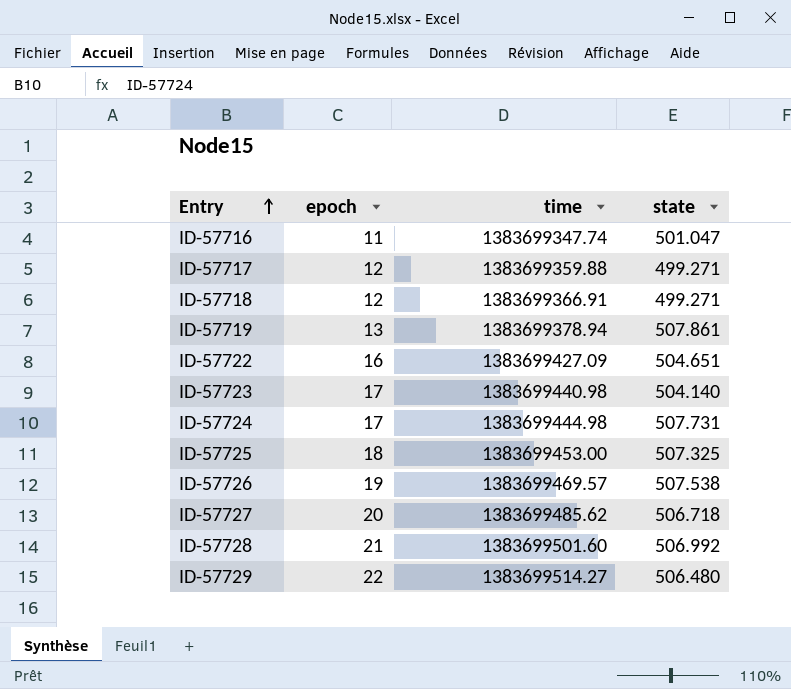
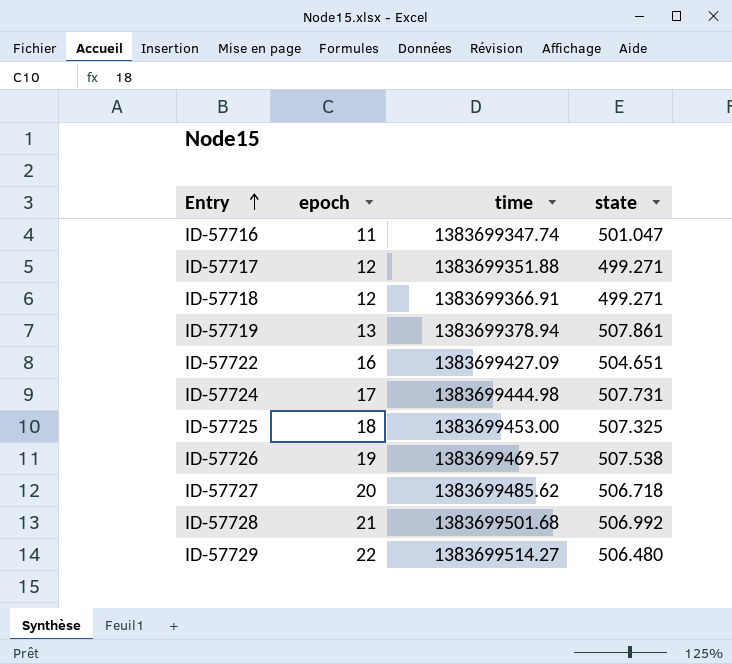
row ID-57723: 17 | 1383699440.98 | 504.140 -> none
ID-57717 | time: 1383699359.88 -> 1383699351.88
ID-57728 | time: 1383699501.60 -> 1383699501.68

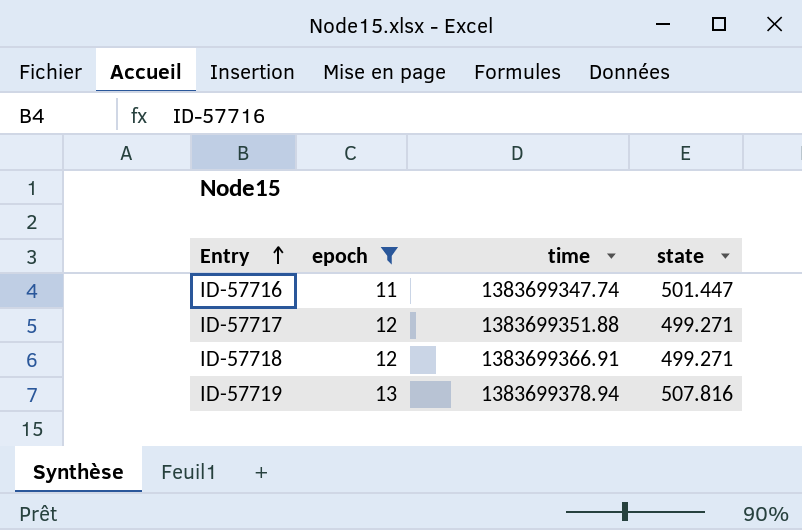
filter: none -> epoch <= 13
ID-57716 | state: 501.047 -> 501.447
ID-57719 | state: 507.861 -> 507.816

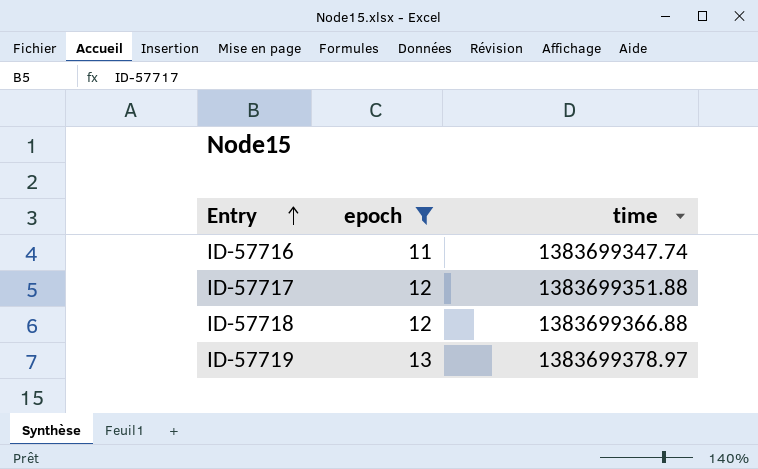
column state | position: 4 -> none
ID-57718 | time: 1383699366.91 -> 1383699366.88
ID-57719 | time: 1383699378.94 -> 1383699378.97

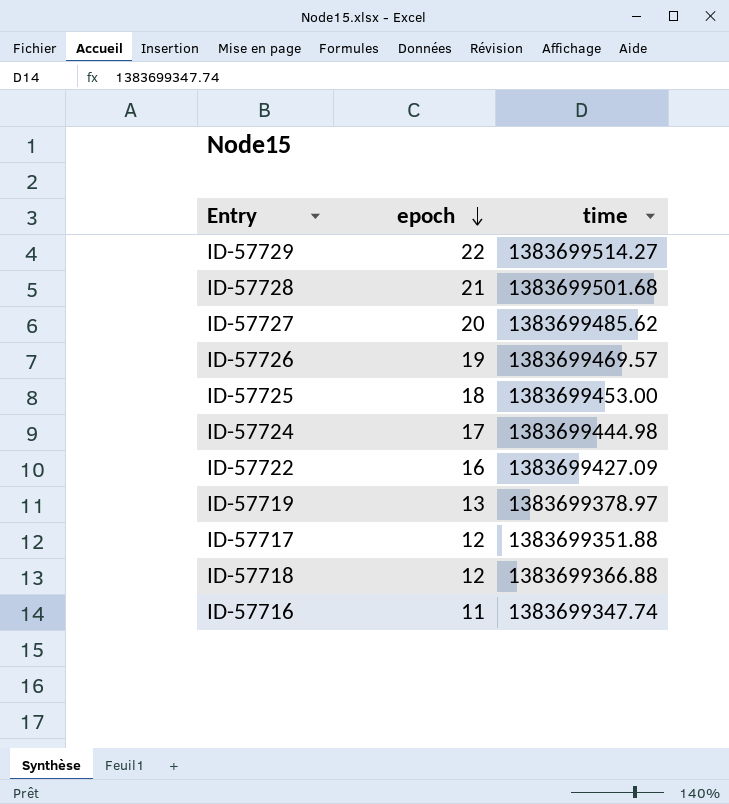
filter: epoch <= 13 -> none
row order: Entry ascending -> epoch descending

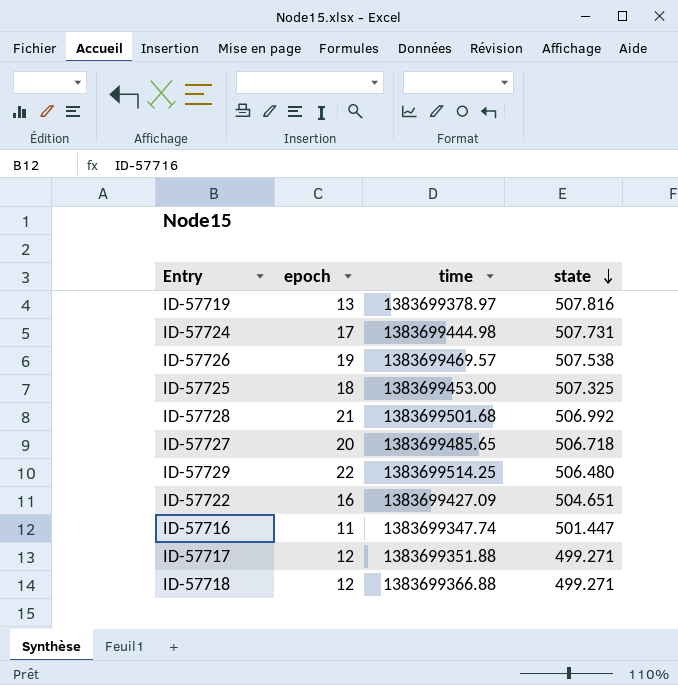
row order: epoch descending -> state descending
column state | position: none -> 4
ID-57727 | time: 1383699485.62 -> 1383699485.65
ID-57729 | time: 1383699514.27 -> 1383699514.25

